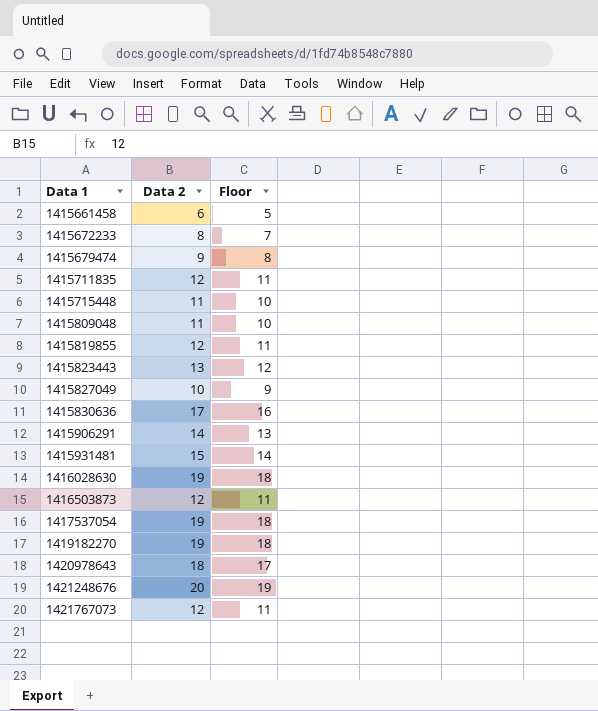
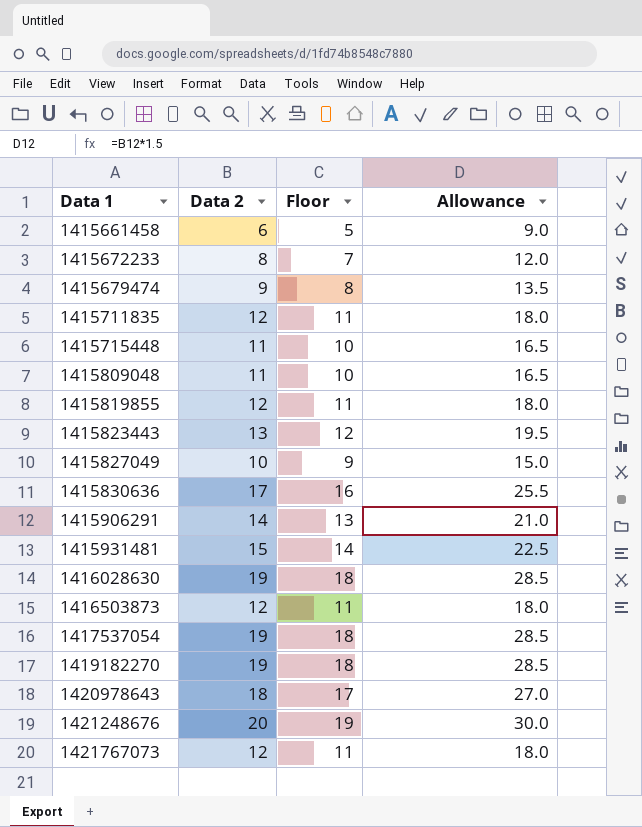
column Allowance | formula: none -> [Data 2] * 1.5

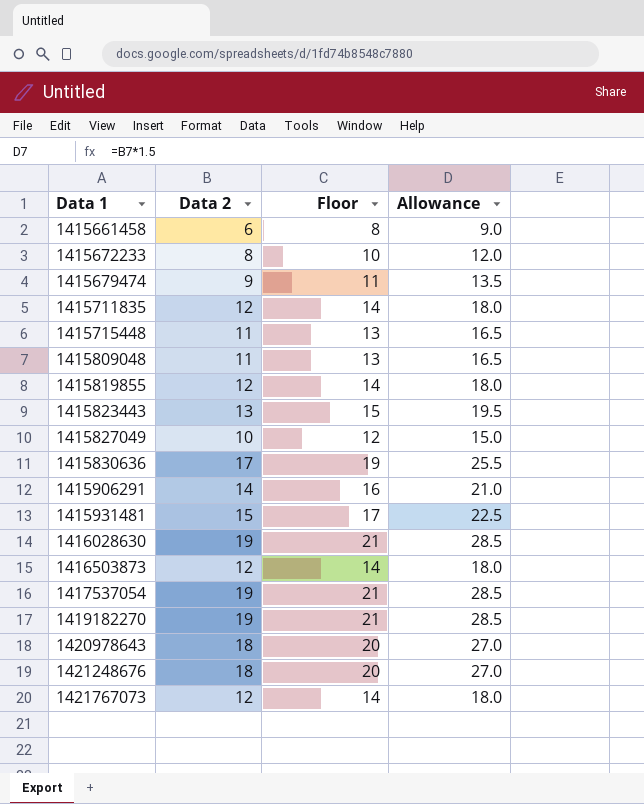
column Floor | formula: [Data 2] - 1 -> [Data 2] + 2
1421248676 | Data 2: 20 -> 18
1421248676 | Allowance: 30.0 -> 27.0

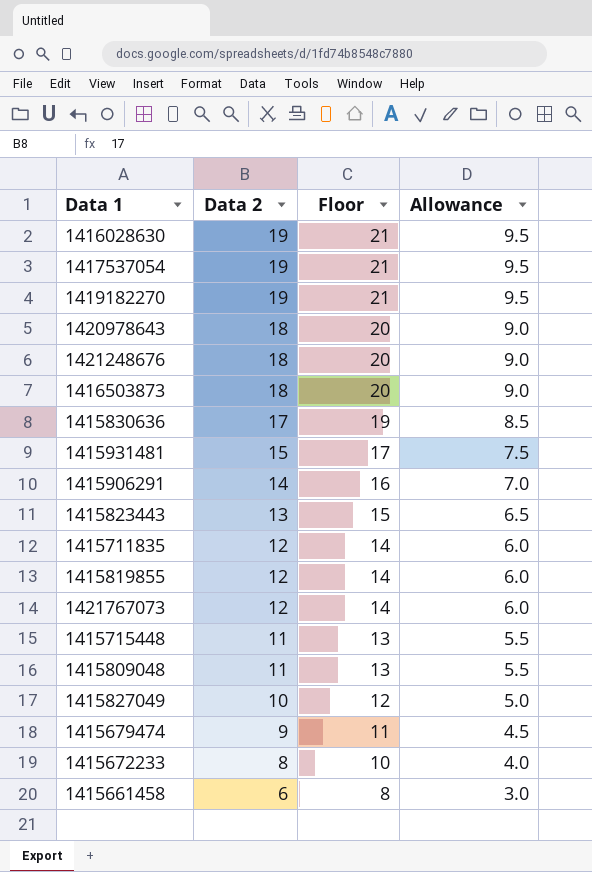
row order: Data 1 ascending -> Data 2 descending
column Allowance | formula: [Data 2] * 1.5 -> [Data 2] * 0.5
1416503873 | Data 2: 12 -> 18
1416503873 | Floor: 14 -> 20

